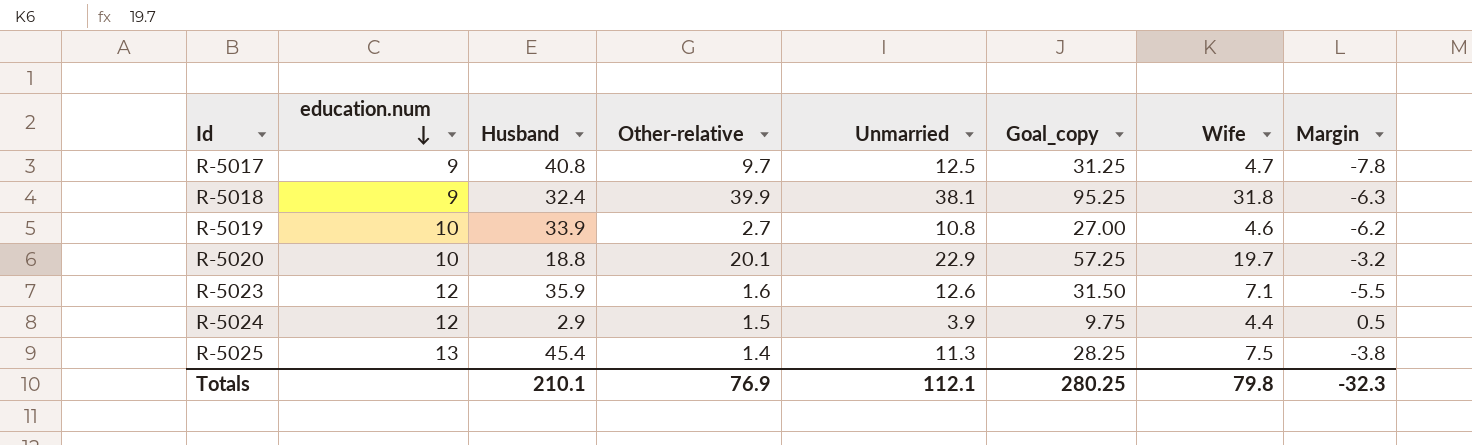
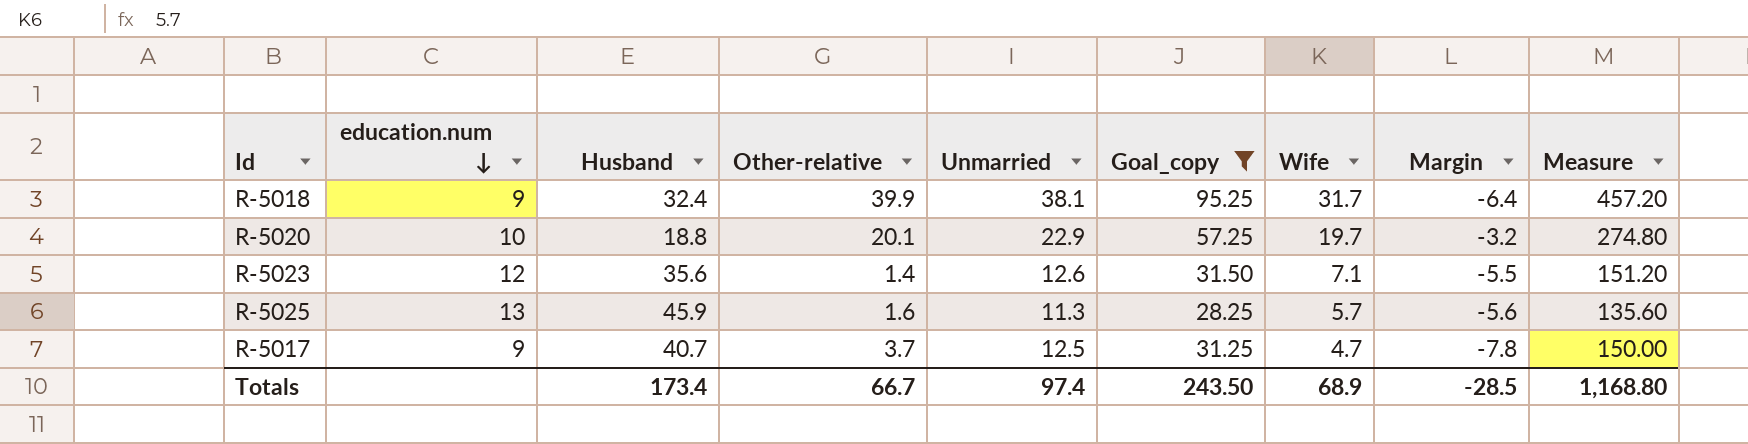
filter: none -> Goal_copy >= 28.25
row order: Id ascending -> Wife descending
column Measure | formula: none -> [Unmarried] * 12
R-5018 | Wife: 31.8 -> 31.7
R-5018 | Margin: -6.3 -> -6.4
R-5023 | Husband: 35.9 -> 35.6
R-5023 | Other-relative: 1.6 -> 1.4
R-5025 | Husband: 45.4 -> 45.9
R-5025 | Other-relative: 1.4 -> 1.6
R-5025 | Wife: 7.5 -> 5.7
R-5025 | Margin: -3.8 -> -5.6
R-5017 | Husband: 40.8 -> 40.7
R-5017 | Other-relative: 9.7 -> 3.7
Totals | Husband: 210.1 -> 173.4
Totals | Other-relative: 76.9 -> 66.7
Totals | Unmarried: 112.1 -> 97.4
Totals | Goal_copy: 280.25 -> 243.50
Totals | Wife: 79.8 -> 68.9
Totals | Margin: -32.3 -> -28.5

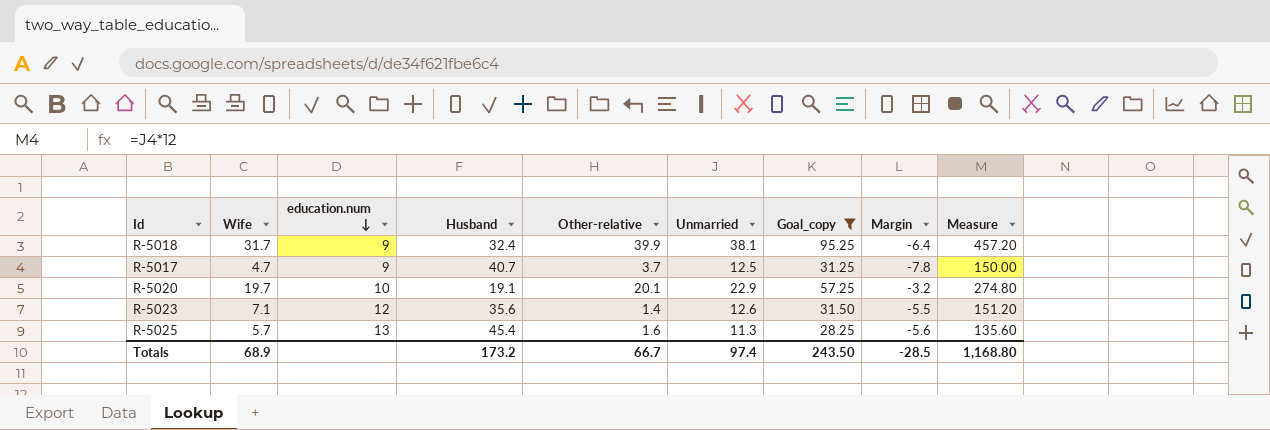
row order: Wife descending -> education.num ↓ ascending
column Wife | position: 7 -> 2
R-5020 | Husband: 18.8 -> 19.1
R-5025 | Husband: 45.9 -> 45.4
Totals | Husband: 173.4 -> 173.2

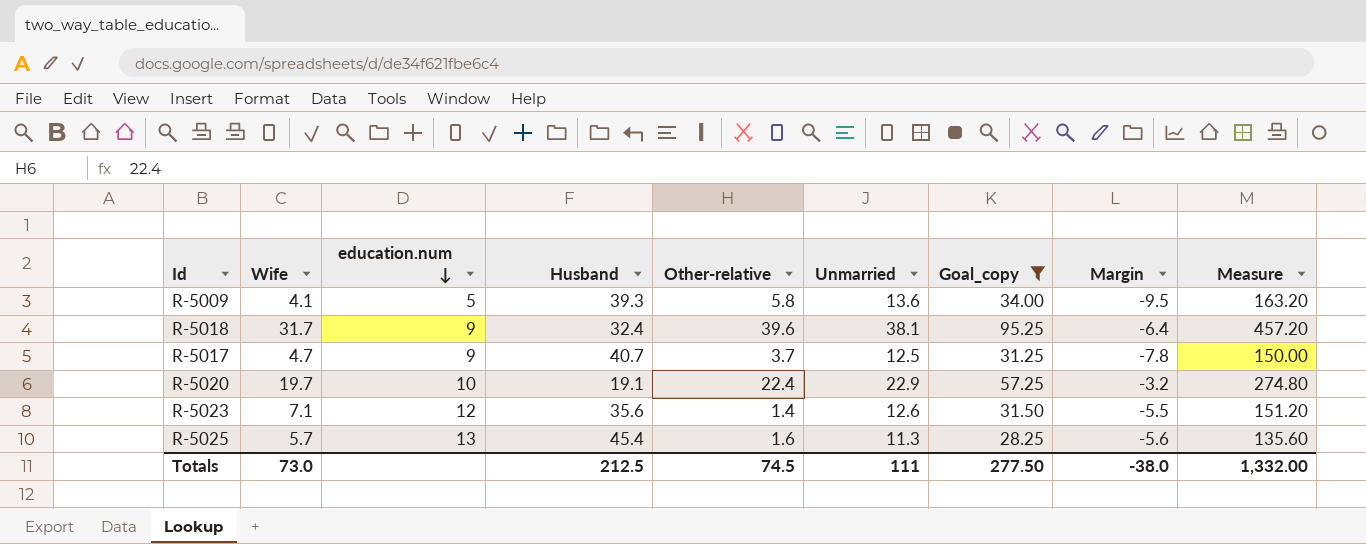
row R-5009: none -> 4.1 | 5 | 39.3 | 5.8 | 13.6 | 34.00 | -9.5 | 163.20
R-5018 | Other-relative: 39.9 -> 39.6
R-5020 | Other-relative: 20.1 -> 22.4
Totals | Wife: 68.9 -> 73.0
Totals | Husband: 173.2 -> 212.5
Totals | Other-relative: 66.7 -> 74.5
Totals | Unmarried: 97.4 -> 111
Totals | Goal_copy: 243.50 -> 277.50
Totals | Margin: -28.5 -> -38.0
Totals | Measure: 1,168.80 -> 1,332.00

